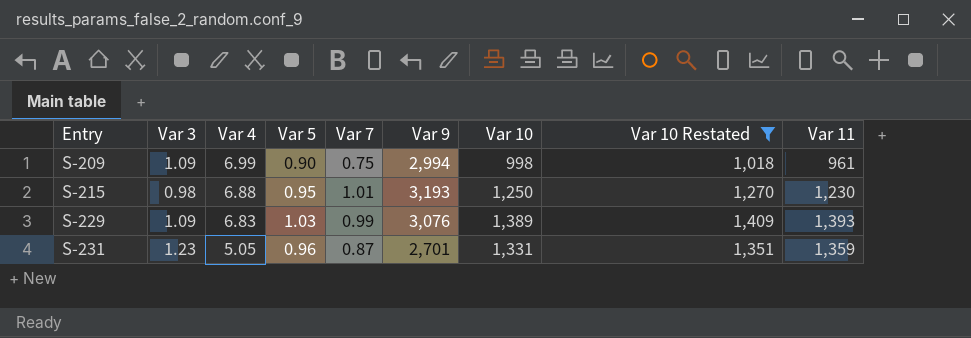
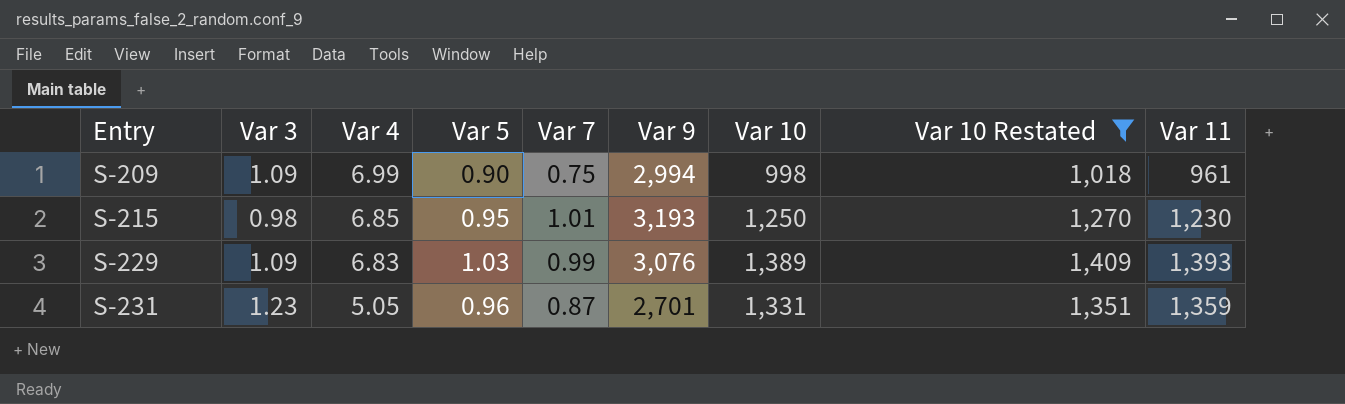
S-215 | Var 4: 6.88 -> 6.85

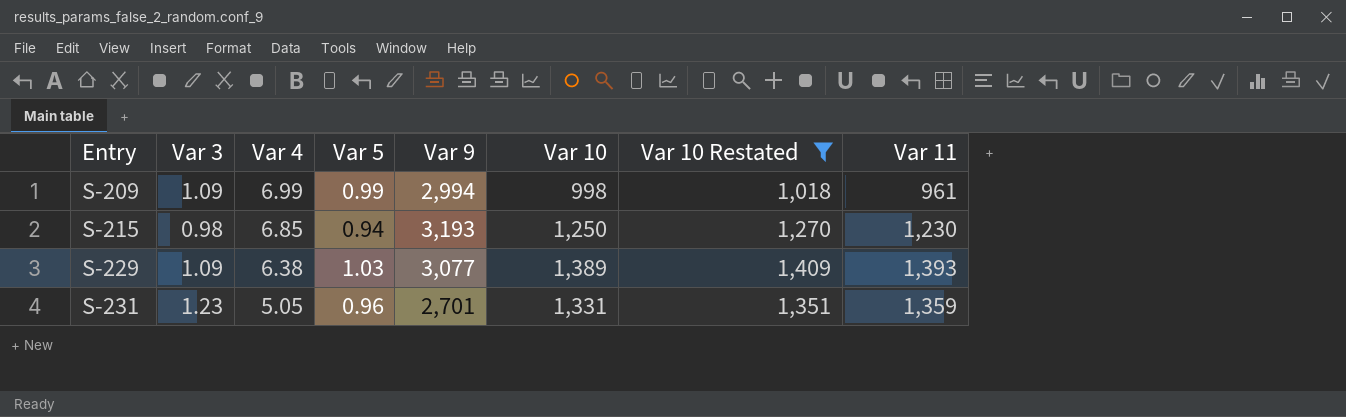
column Var 7 | position: 5 -> none
S-209 | Var 5: 0.90 -> 0.99
S-215 | Var 5: 0.95 -> 0.94
S-229 | Var 4: 6.83 -> 6.38
S-229 | Var 9: 3,076 -> 3,077

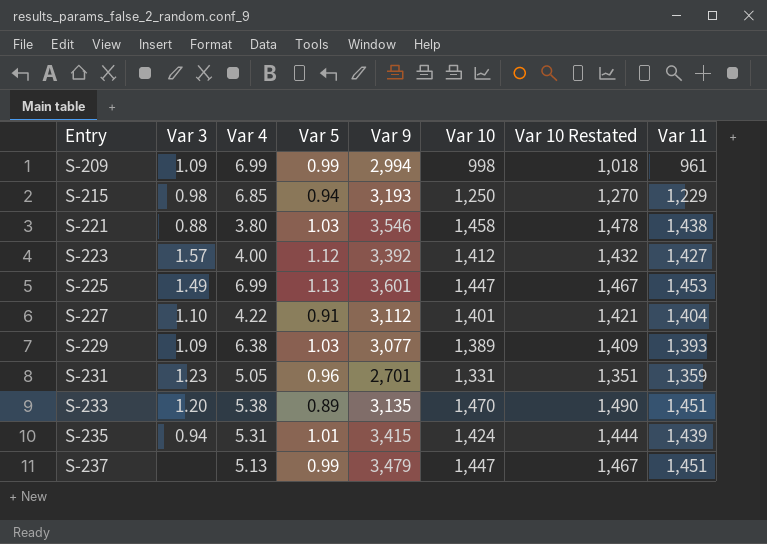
filter: Var 10 Restated <= 1,409 -> none
S-215 | Var 11: 1,230 -> 1,229

